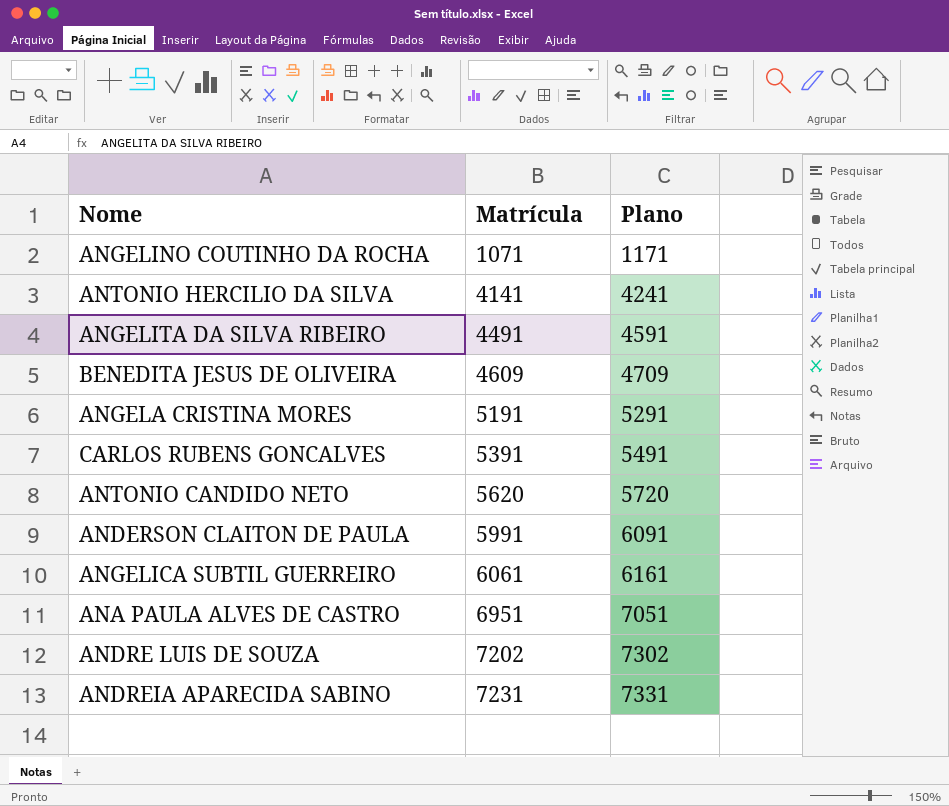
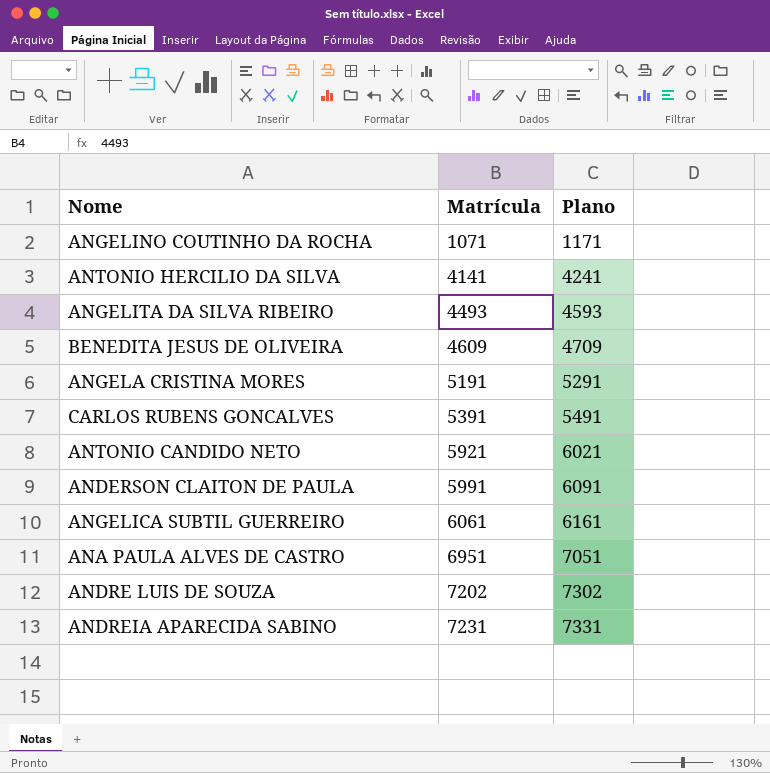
ANGELITA DA SILVA RIBEIRO | Matrícula: 4491 -> 4493
ANGELITA DA SILVA RIBEIRO | Plano: 4591 -> 4593
ANTONIO CANDIDO NETO | Matrícula: 5620 -> 5921
ANTONIO CANDIDO NETO | Plano: 5720 -> 6021

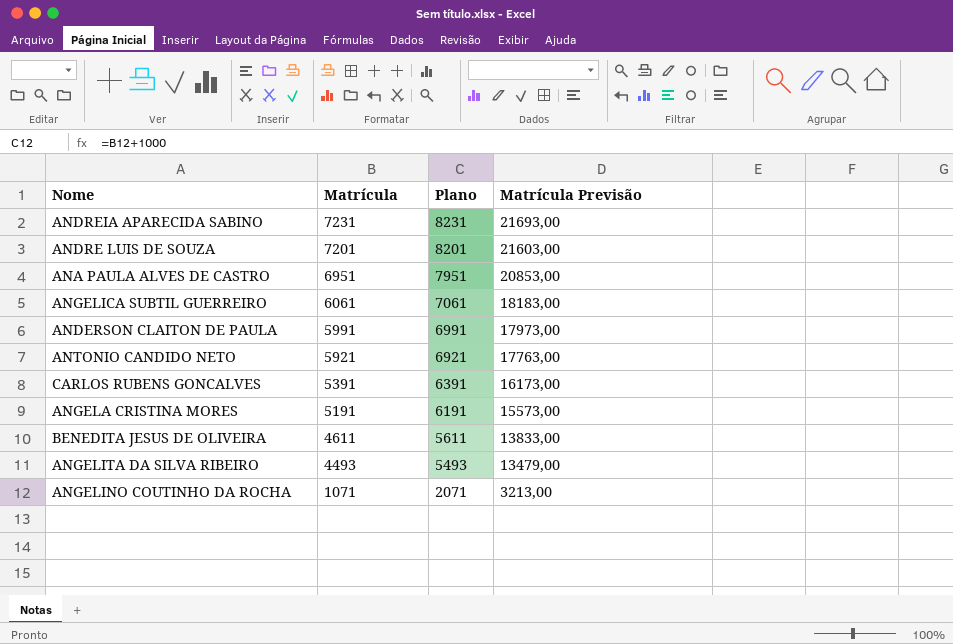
row order: Matrícula ascending -> Matrícula descending
column Plano | formula: [Matrícula] + 100 -> [Matrícula] + 1000
column Matrícula Previsão | formula: none -> [Matrícula] * 3
row ANTONIO HERCILIO DA SILVA: 4141 | 4241 -> none
ANDRE LUIS DE SOUZA | Matrícula: 7202 -> 7201
BENEDITA JESUS DE OLIVEIRA | Matrícula: 4609 -> 4611

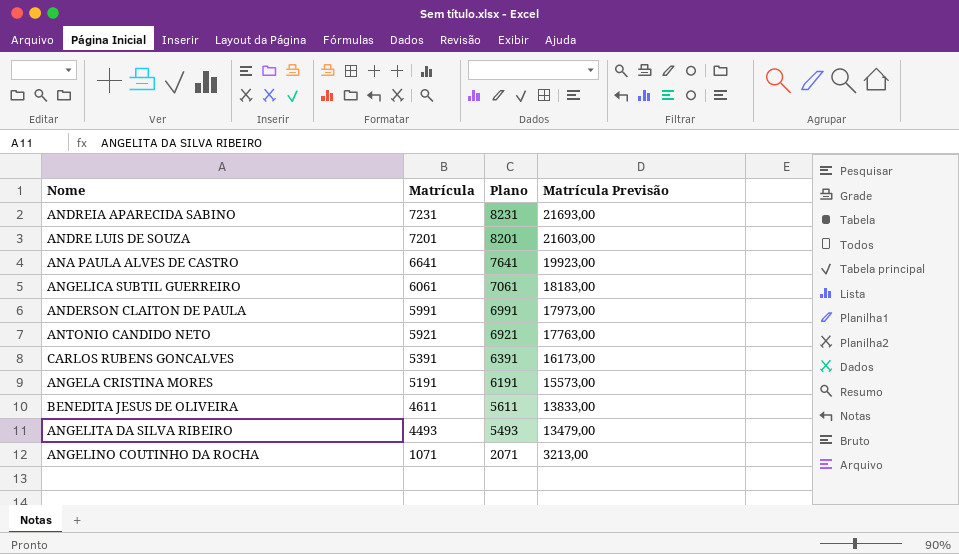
ANA PAULA ALVES DE CASTRO | Matrícula: 6951 -> 6641
ANA PAULA ALVES DE CASTRO | Plano: 7951 -> 7641
ANA PAULA ALVES DE CASTRO | Matrícula Previsão: 20853,00 -> 19923,00

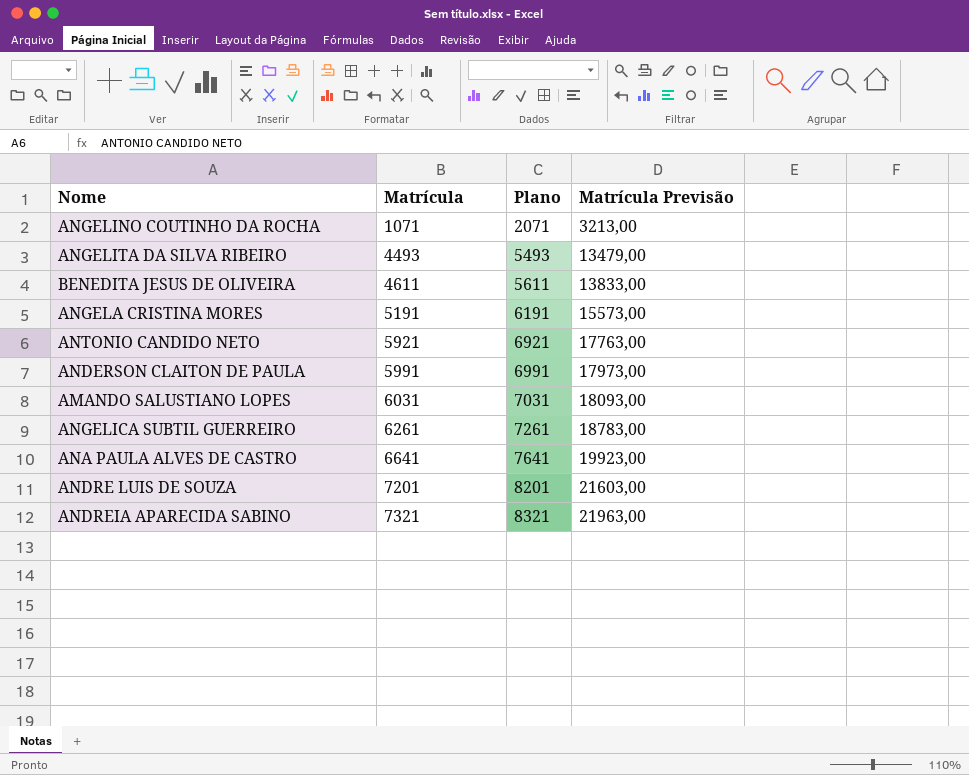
row order: Matrícula descending -> Matrícula ascending
row CARLOS RUBENS GONCALVES: 5391 | 6391 | 16173,00 -> none
row AMANDO SALUSTIANO LOPES: none -> 6031 | 7031 | 18093,00
ANGELICA SUBTIL GUERREIRO | Matrícula: 6061 -> 6261
ANGELICA SUBTIL GUERREIRO | Plano: 7061 -> 7261
ANGELICA SUBTIL GUERREIRO | Matrícula Previsão: 18183,00 -> 18783,00
ANDREIA APARECIDA SABINO | Matrícula: 7231 -> 7321
ANDREIA APARECIDA SABINO | Plano: 8231 -> 8321
ANDREIA APARECIDA SABINO | Matrícula Previsão: 21693,00 -> 21963,00

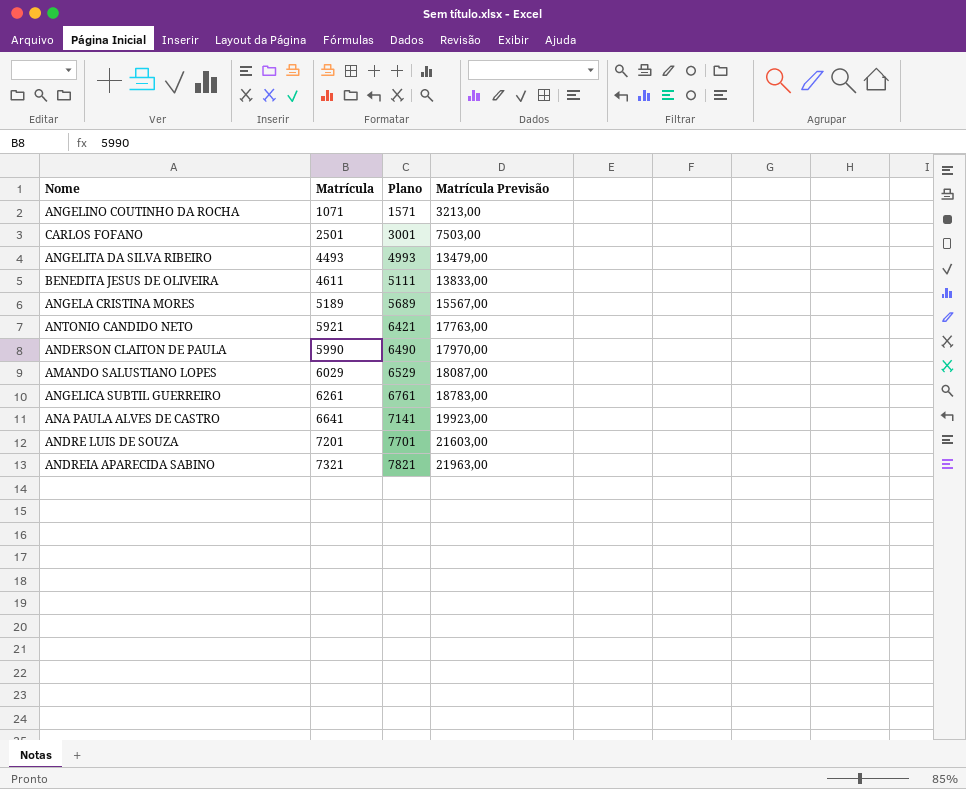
column Plano | formula: [Matrícula] + 1000 -> [Matrícula] + 500
row CARLOS FOFANO: none -> 2501 | 3001 | 7503,00
ANGELA CRISTINA MORES | Matrícula: 5191 -> 5189
ANGELA CRISTINA MORES | Matrícula Previsão: 15573,00 -> 15567,00
ANDERSON CLAITON DE PAULA | Matrícula: 5991 -> 5990
ANDERSON CLAITON DE PAULA | Matrícula Previsão: 17973,00 -> 17970,00
AMANDO SALUSTIANO LOPES | Matrícula: 6031 -> 6029
AMANDO SALUSTIANO LOPES | Matrícula Previsão: 18093,00 -> 18087,00

